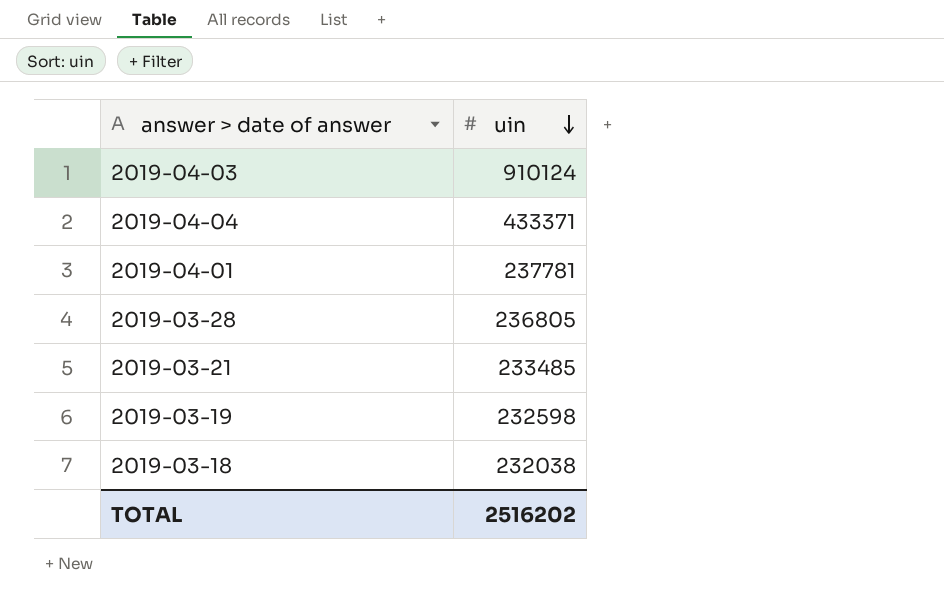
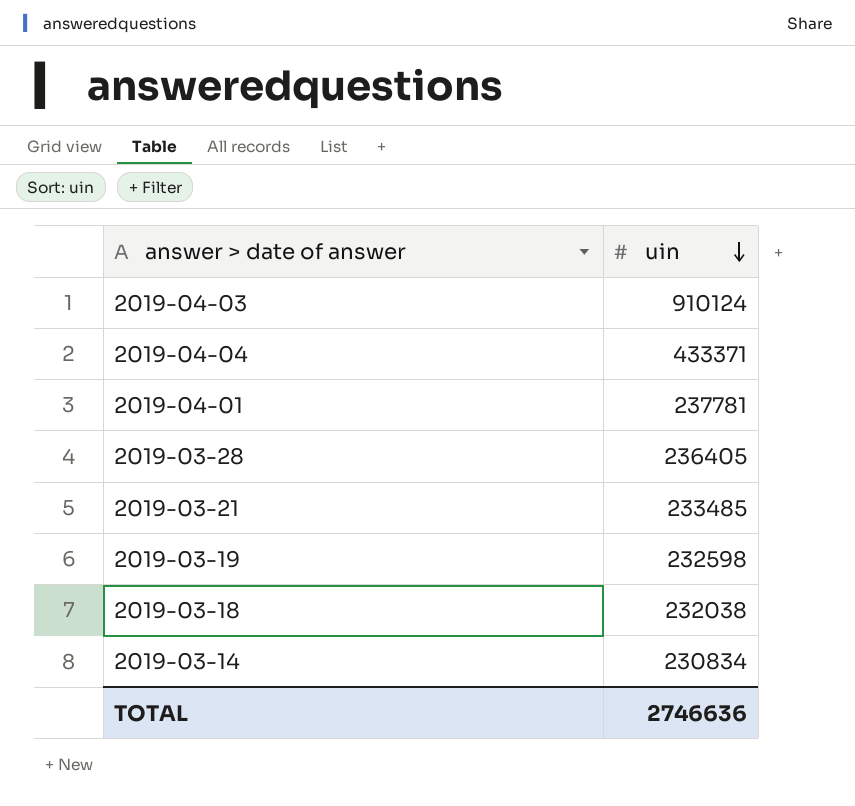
2019-03-28 | uin: 236805 -> 236405
row 2019-03-14: none -> 230834
TOTAL | uin: 2516202 -> 2746636

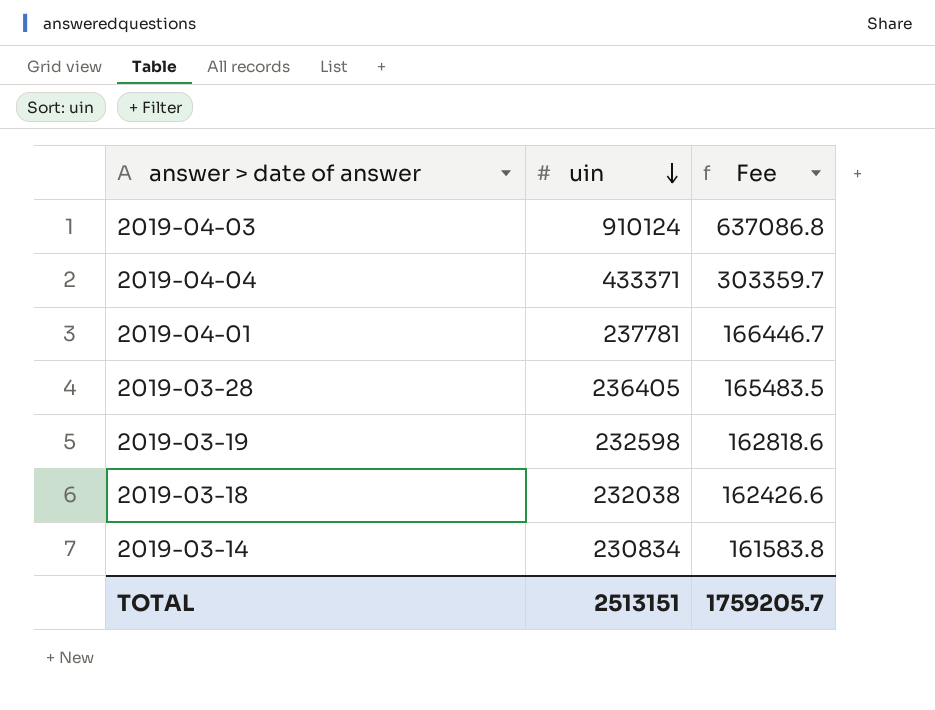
column Fee | formula: none -> [uin] * 0.7
row 2019-03-21: 233485 -> none
TOTAL | uin: 2746636 -> 2513151

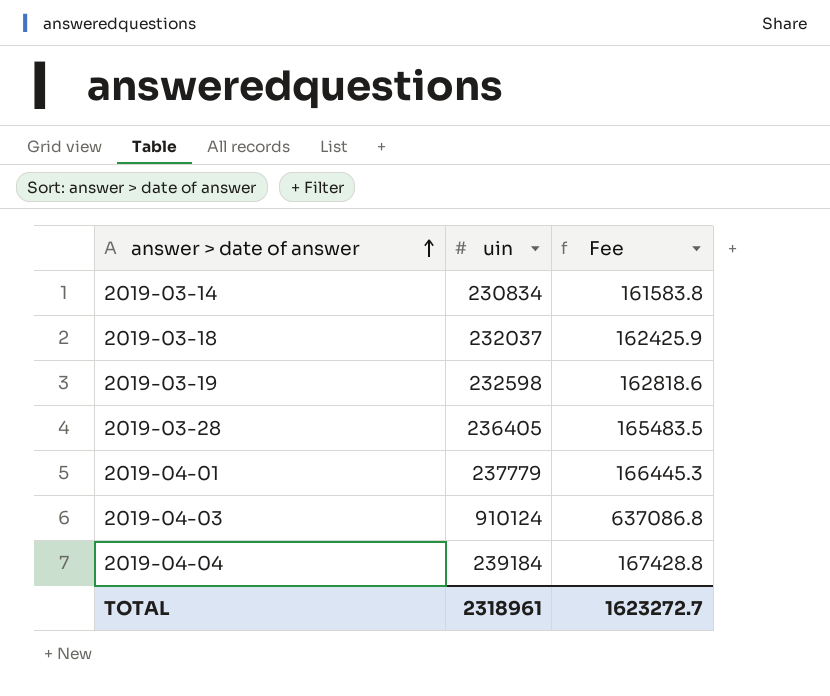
row order: uin descending -> answer > date of answer ascending
2019-03-18 | uin: 232038 -> 232037
2019-03-18 | Fee: 162426.6 -> 162425.9
2019-04-01 | uin: 237781 -> 237779
2019-04-01 | Fee: 166446.7 -> 166445.3
2019-04-04 | uin: 433371 -> 239184
2019-04-04 | Fee: 303359.7 -> 167428.8
TOTAL | uin: 2513151 -> 2318961
TOTAL | Fee: 1759205.7 -> 1623272.7

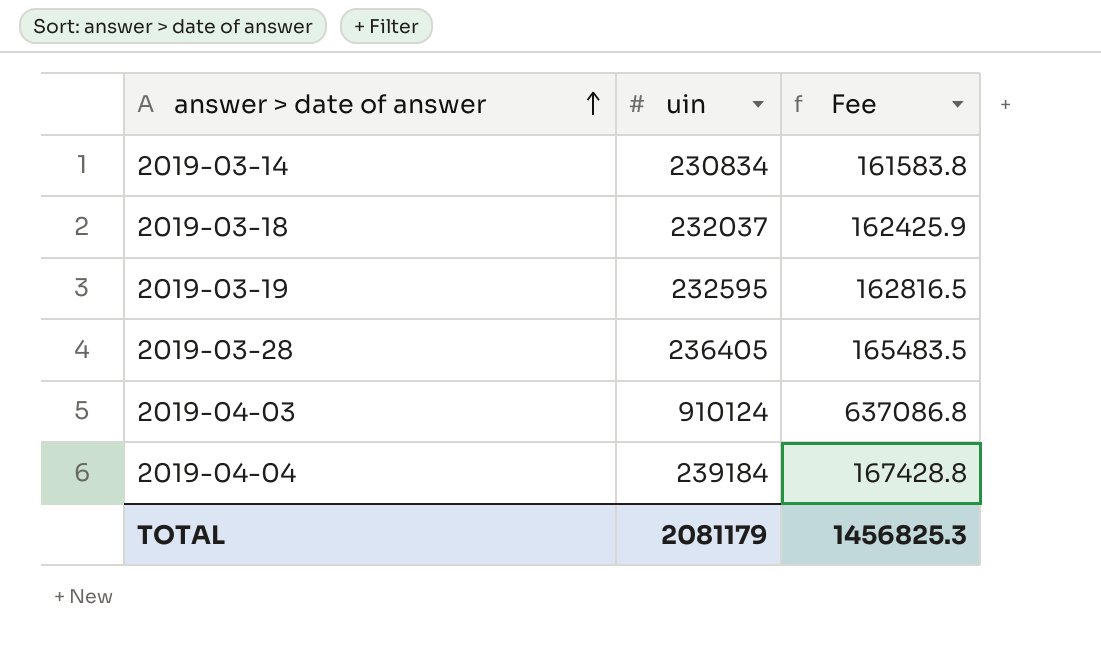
row 2019-04-01: 237779 | 166445.3 -> none
2019-03-19 | uin: 232598 -> 232595
2019-03-19 | Fee: 162818.6 -> 162816.5
TOTAL | uin: 2318961 -> 2081179
TOTAL | Fee: 1623272.7 -> 1456825.3

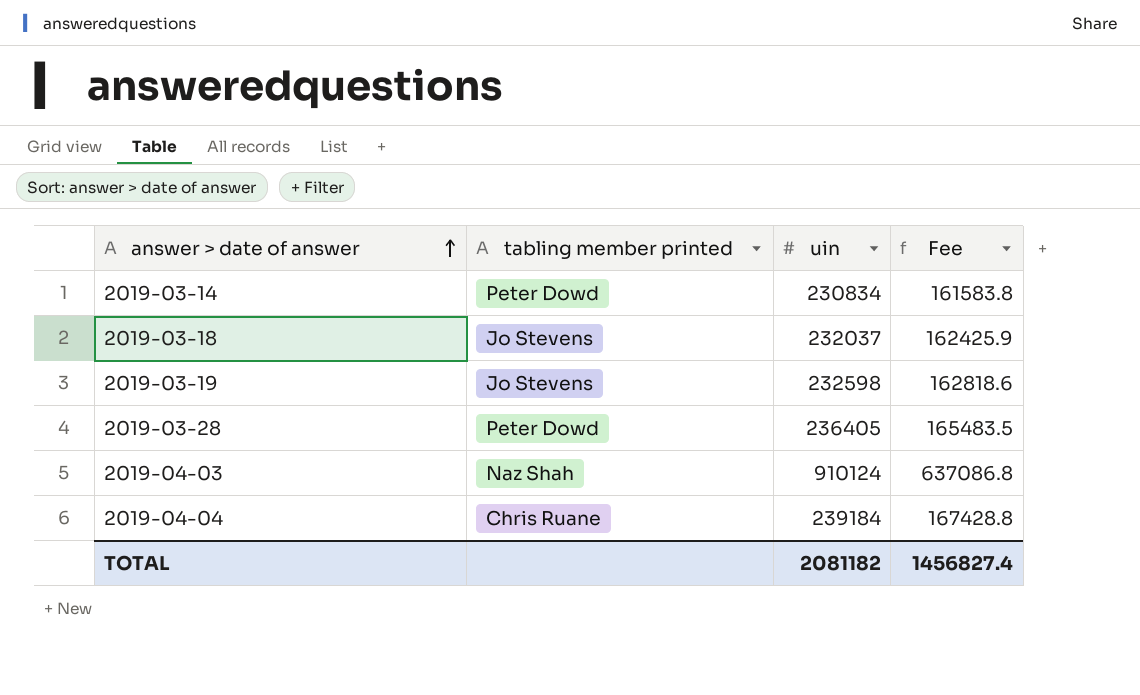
column tabling member printed | position: none -> 2
2019-03-19 | uin: 232595 -> 232598
2019-03-19 | Fee: 162816.5 -> 162818.6
TOTAL | uin: 2081179 -> 2081182
TOTAL | Fee: 1456825.3 -> 1456827.4

